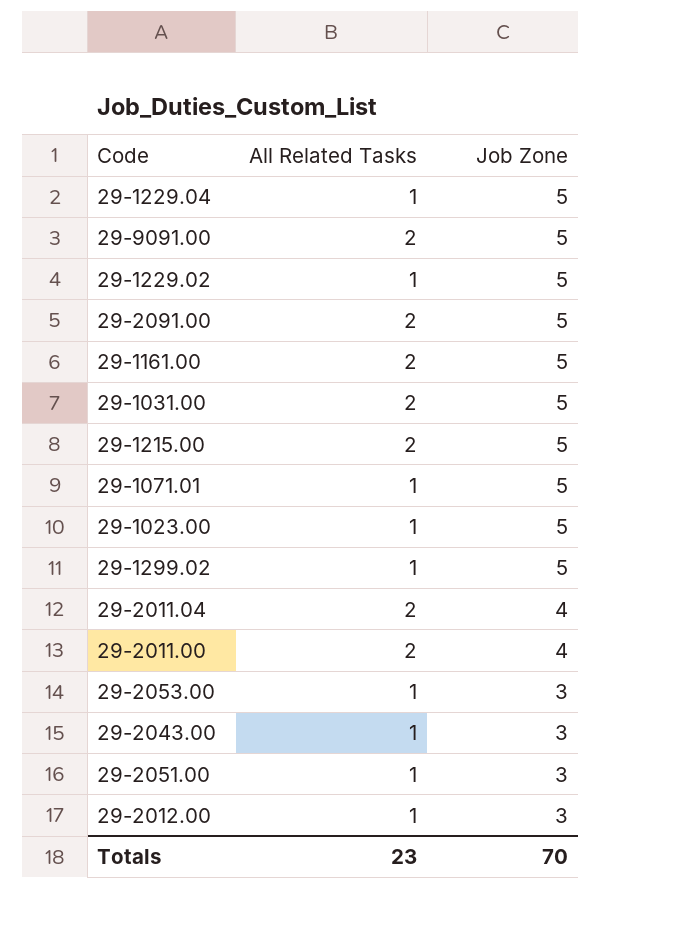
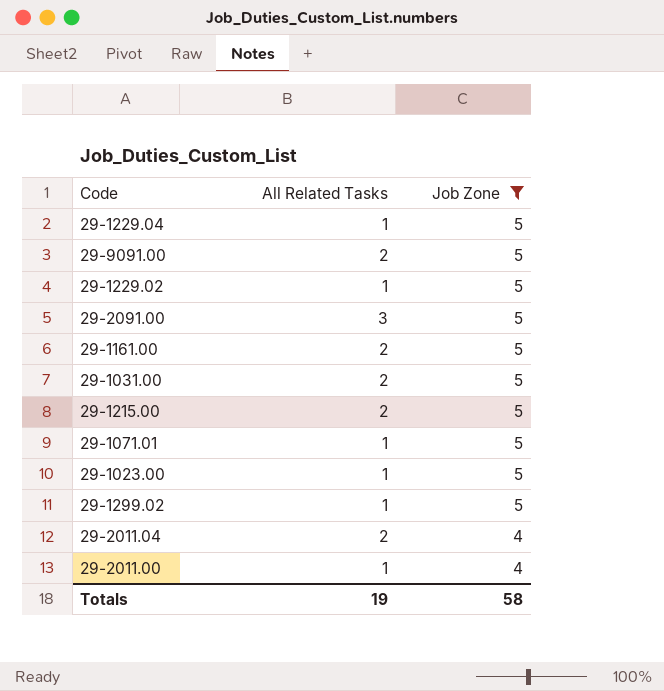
filter: none -> Job Zone != 3
29-2091.00 | All Related Tasks: 2 -> 3
29-2011.00 | All Related Tasks: 2 -> 1
Totals | All Related Tasks: 23 -> 19
Totals | Job Zone: 70 -> 58

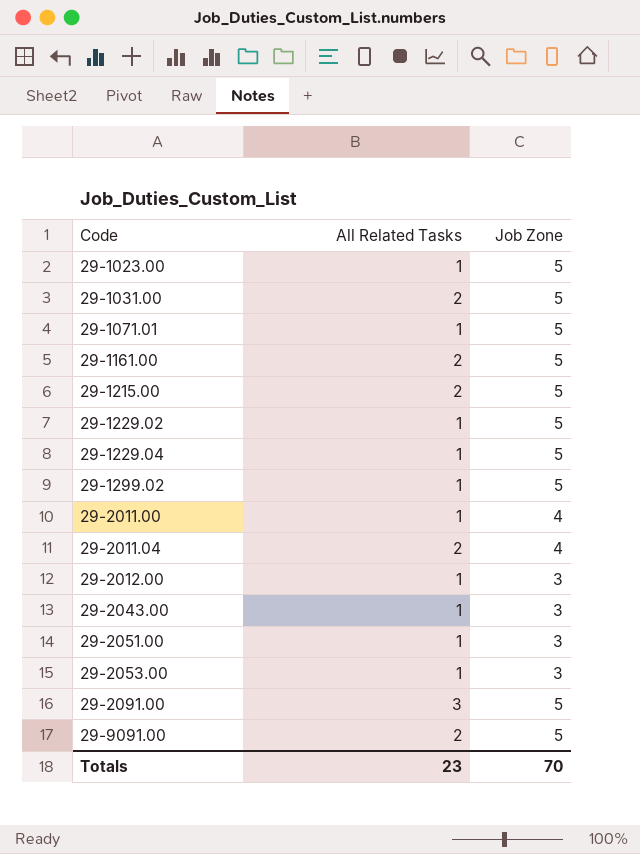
filter: Job Zone != 3 -> none
row order: Job Zone descending -> Code ascending
Totals | All Related Tasks: 19 -> 23
Totals | Job Zone: 58 -> 70

